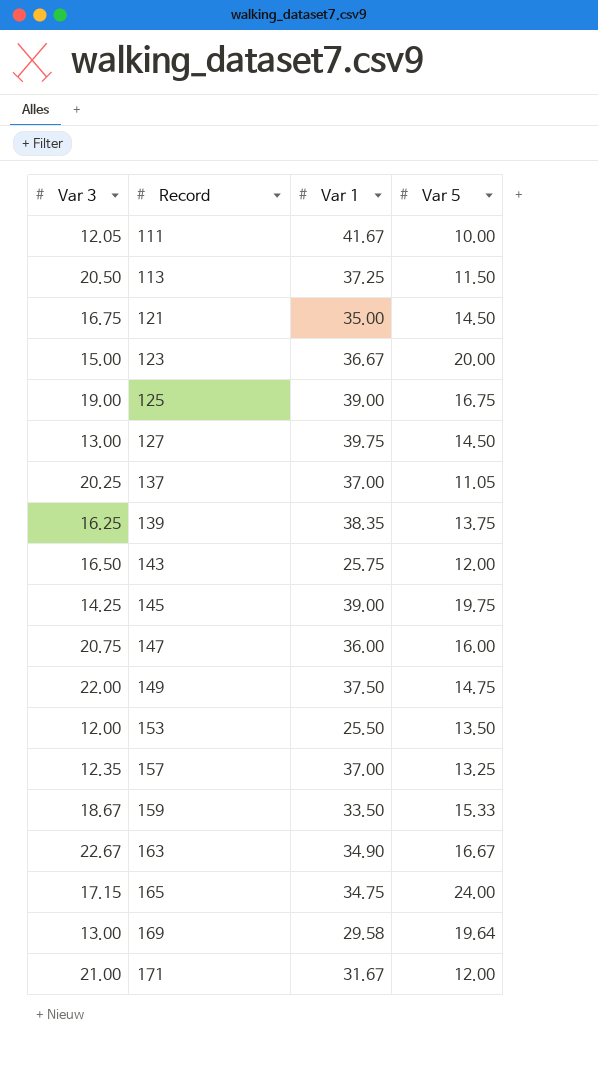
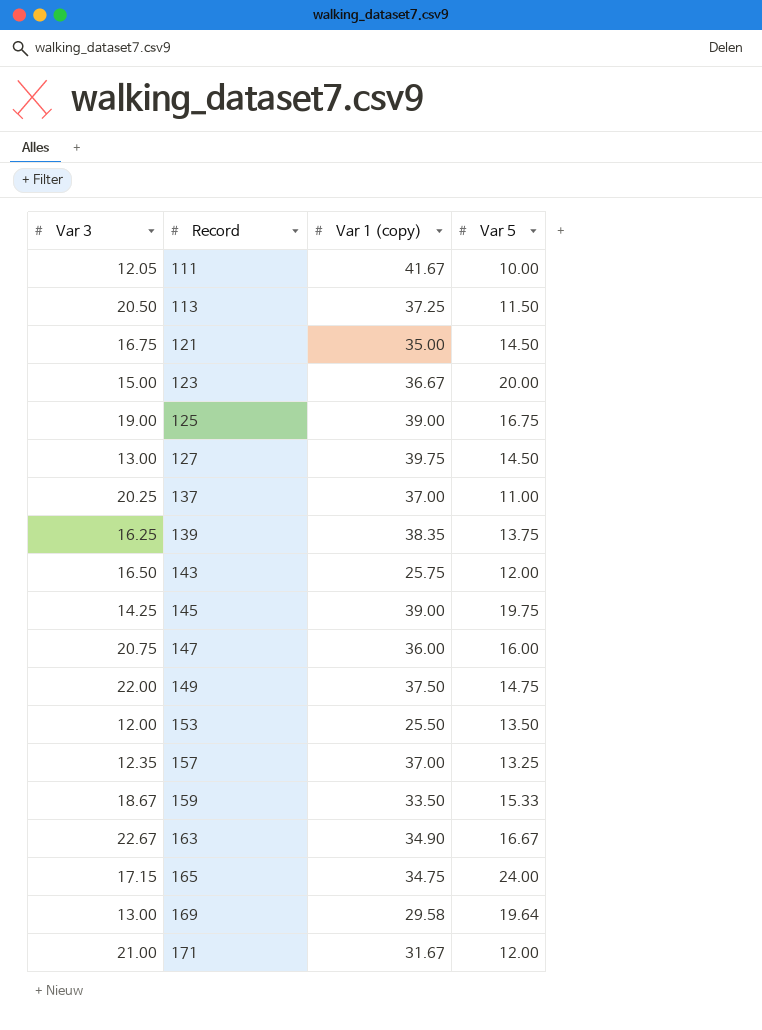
column name: Var 1 -> Var 1 (copy)
137 | Var 5: 11.05 -> 11.00

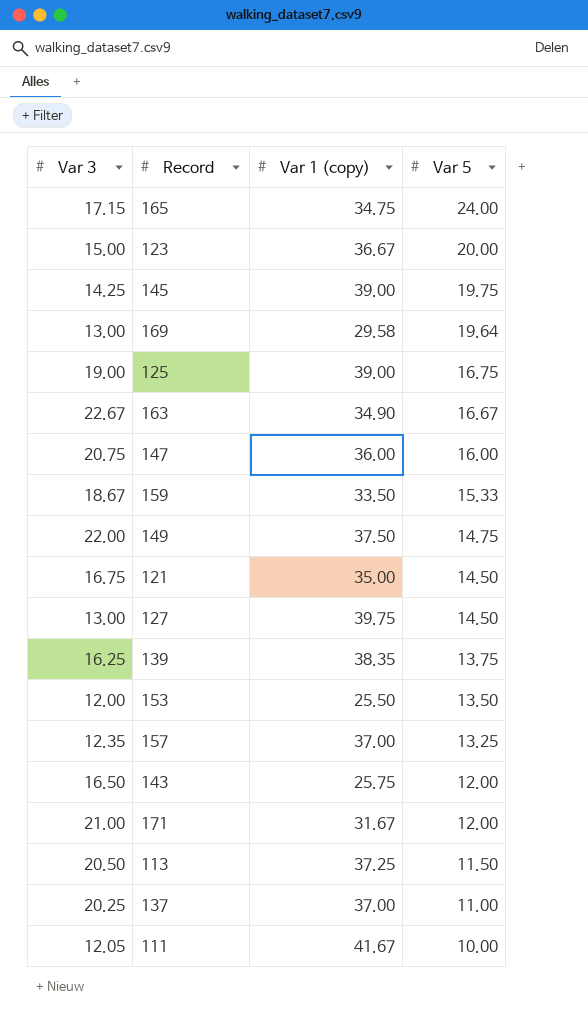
row order: Record ascending -> Var 5 descending

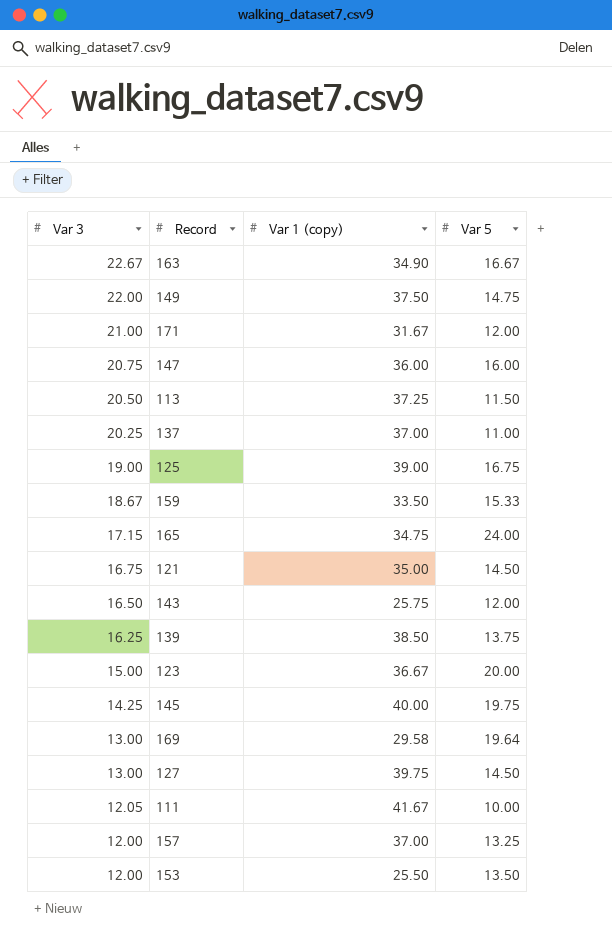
row order: Var 5 descending -> Var 3 descending
139 | Var 1 (copy): 38.35 -> 38.50
145 | Var 1 (copy): 39.00 -> 40.00
157 | Var 3: 12.35 -> 12.00

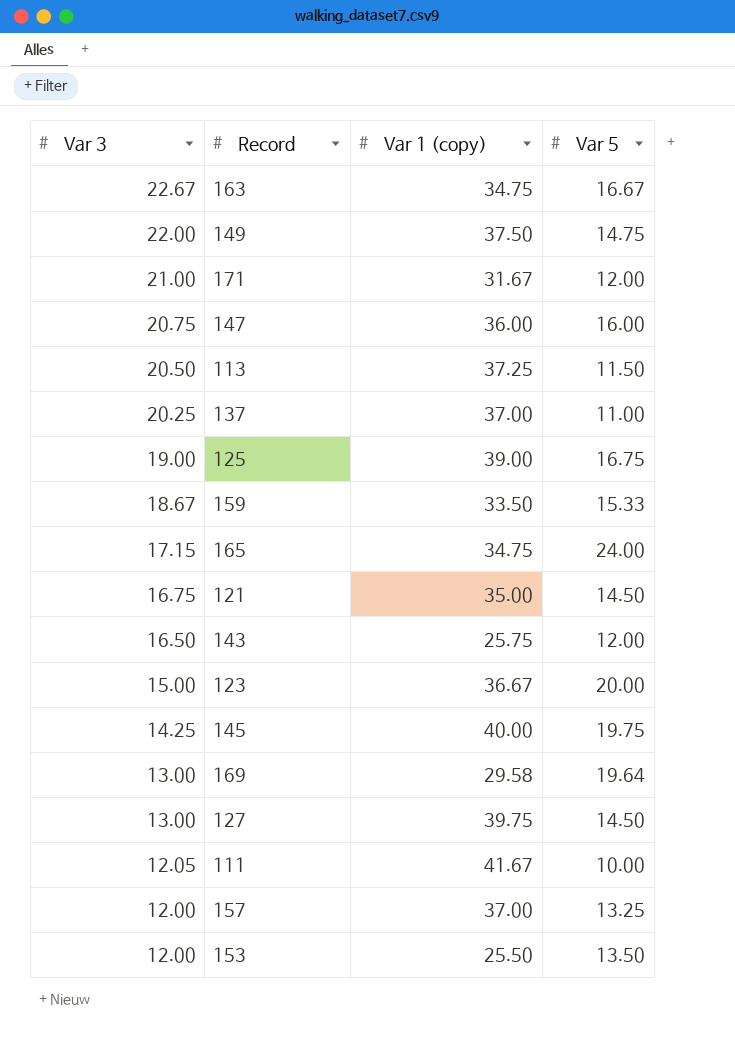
row 139: 16.25 | 38.50 | 13.75 -> none
163 | Var 1 (copy): 34.90 -> 34.75

